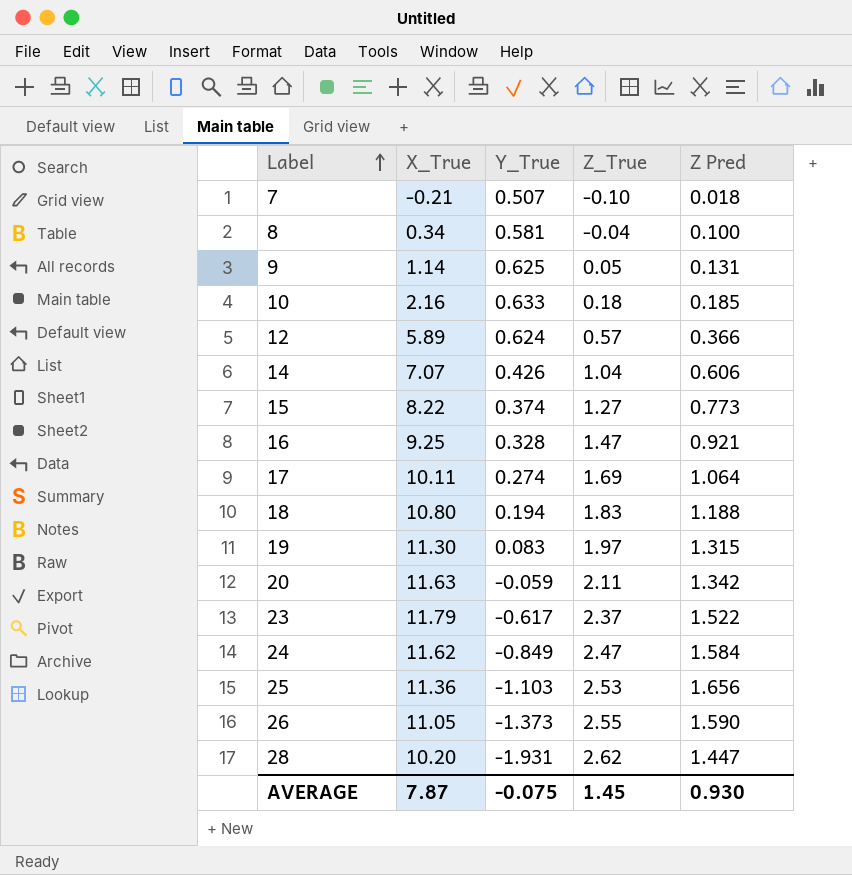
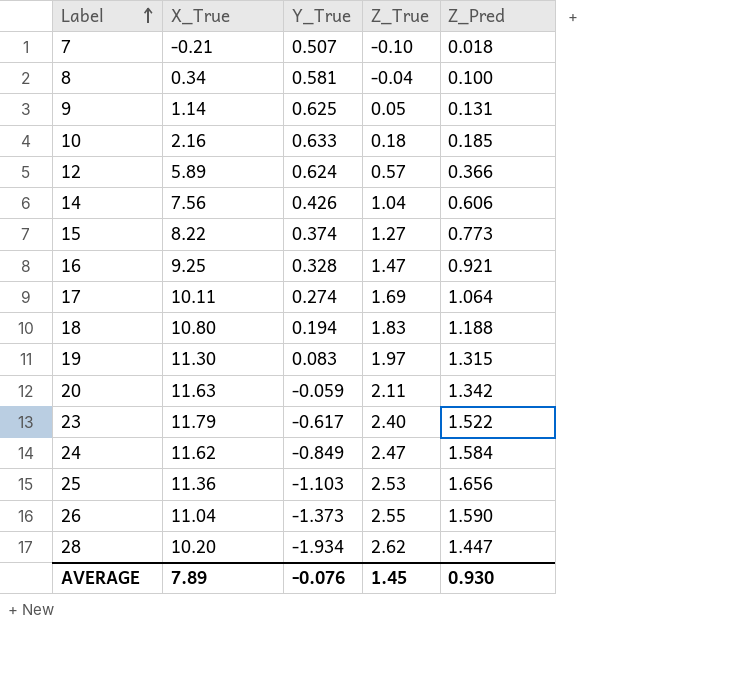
column name: Z Pred -> Z_Pred
14 | X_True: 7.07 -> 7.56
23 | Z_True: 2.37 -> 2.40
26 | X_True: 11.05 -> 11.04
28 | Y_True: -1.931 -> -1.934
AVERAGE | X_True: 7.87 -> 7.89
AVERAGE | Y_True: -0.075 -> -0.076

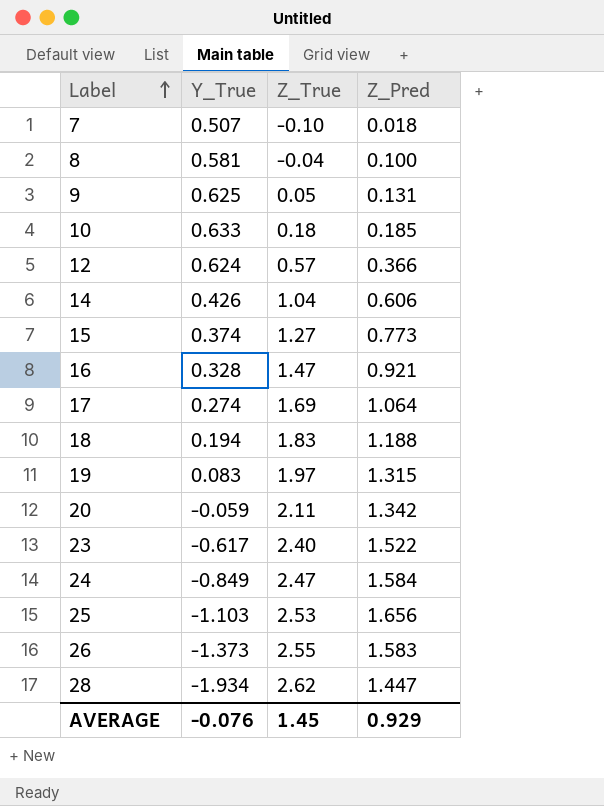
column X_True | position: 2 -> none
26 | Z_Pred: 1.590 -> 1.583
AVERAGE | Z_Pred: 0.930 -> 0.929

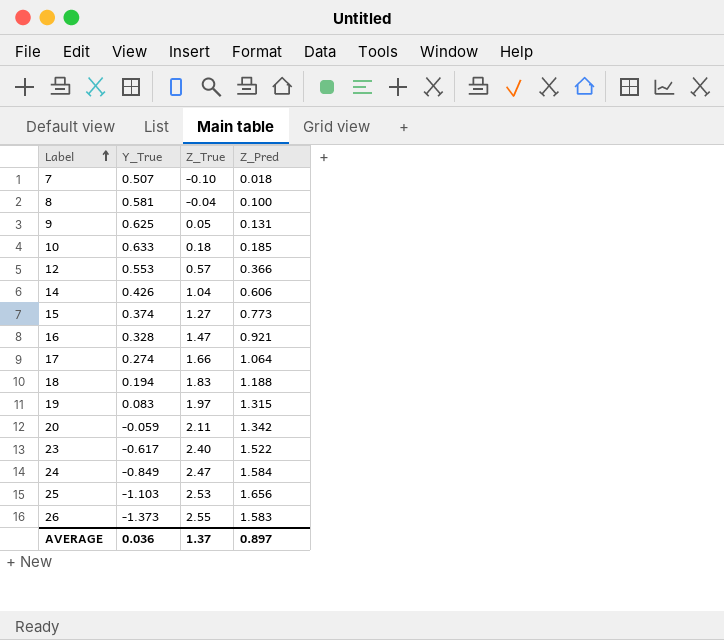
row 28: -1.934 | 2.62 | 1.447 -> none
12 | Y_True: 0.624 -> 0.553
17 | Z_True: 1.69 -> 1.66
AVERAGE | Y_True: -0.076 -> 0.036
AVERAGE | Z_True: 1.45 -> 1.37
AVERAGE | Z_Pred: 0.929 -> 0.897

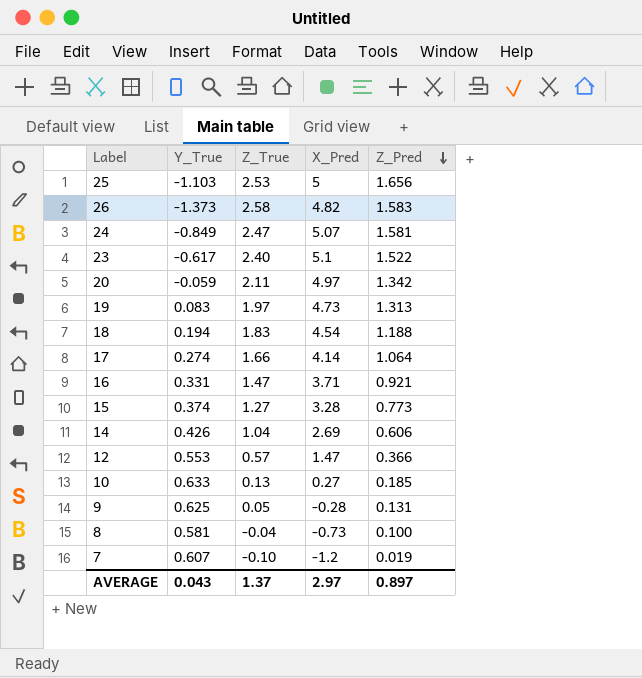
row order: Label ascending -> Z_Pred descending
column X_Pred | position: none -> 4
26 | Z_True: 2.55 -> 2.58
24 | Z_Pred: 1.584 -> 1.581
19 | Z_Pred: 1.315 -> 1.313
16 | Y_True: 0.328 -> 0.331
10 | Z_True: 0.18 -> 0.13
7 | Y_True: 0.507 -> 0.607
7 | Z_Pred: 0.018 -> 0.019
AVERAGE | Y_True: 0.036 -> 0.043

